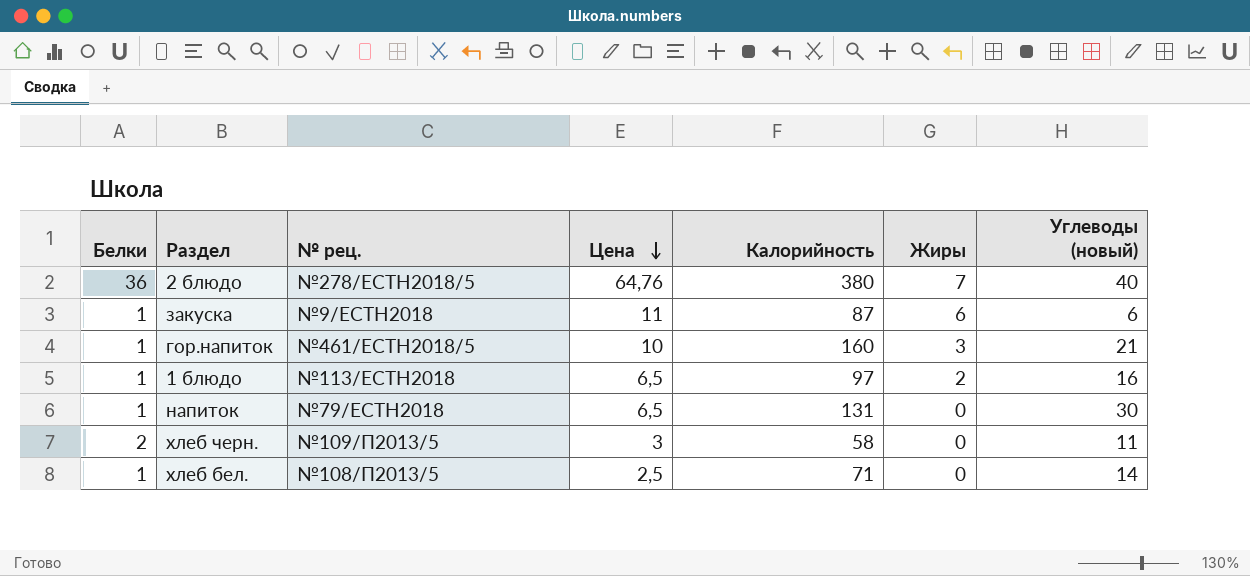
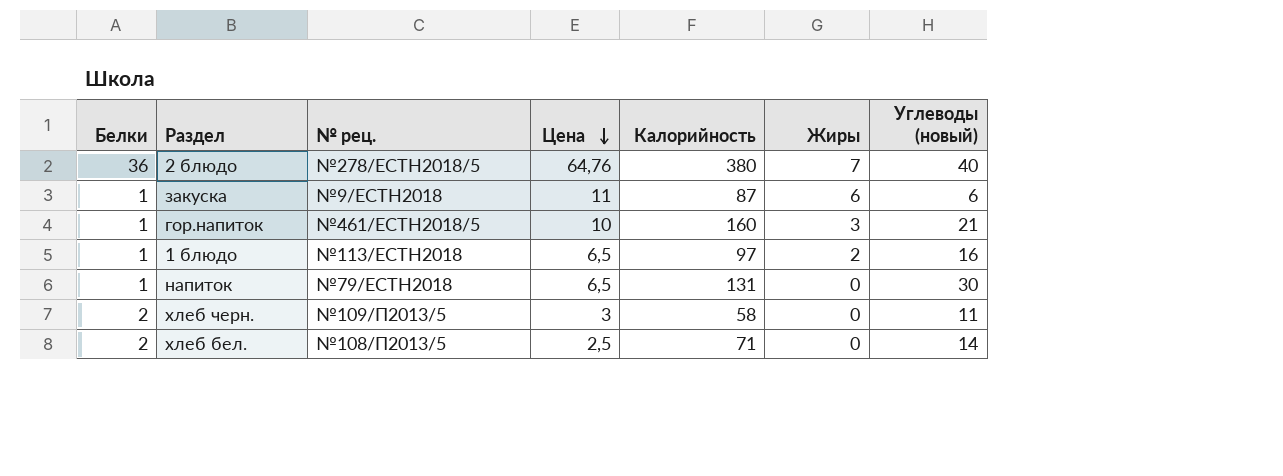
хлеб бел. | Белки: 1 -> 2

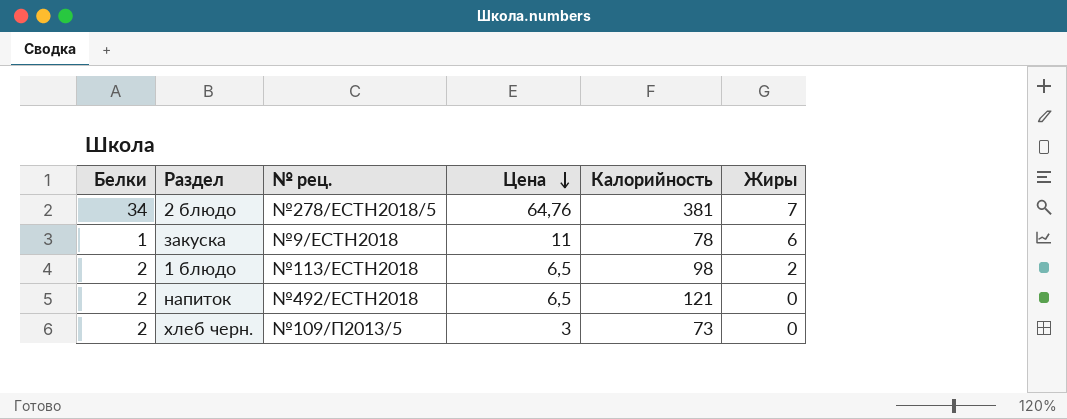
column Углеводы (новый) | position: 7 -> none
row гор.напиток: 1 | №461/ЕСТН2018/5 | 10 | 160 | 3 | 21 -> none
row хлеб бел.: 2 | №108/П2013/5 | 2,5 | 71 | 0 | 14 -> none
2 блюдо | Белки: 36 -> 34
2 блюдо | Калорийность: 380 -> 381
закуска | Калорийность: 87 -> 78
1 блюдо | Белки: 1 -> 2
1 блюдо | Калорийность: 97 -> 98
напиток | Белки: 1 -> 2
напиток | № рец.: №79/ЕСТН2018 -> №492/ЕСТН2018
напиток | Калорийность: 131 -> 121
хлеб черн. | Калорийность: 58 -> 73

